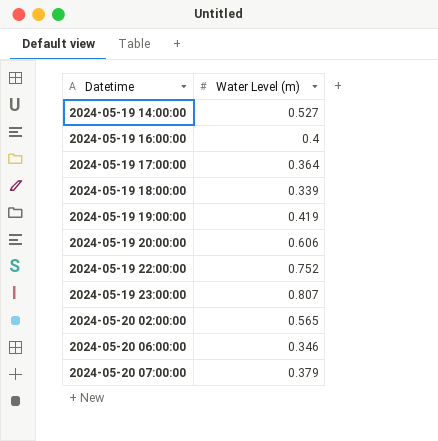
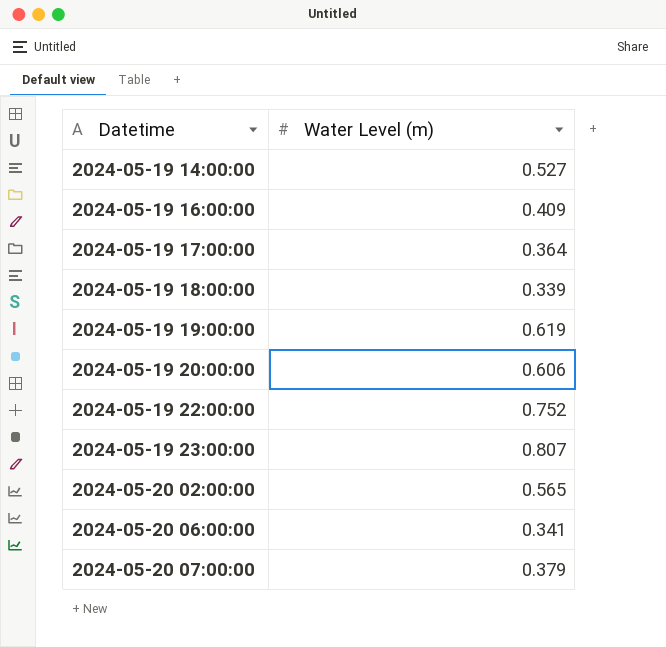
2024-05-19 16:00:00 | Water Level (m): 0.4 -> 0.409
2024-05-19 19:00:00 | Water Level (m): 0.419 -> 0.619
2024-05-20 06:00:00 | Water Level (m): 0.346 -> 0.341

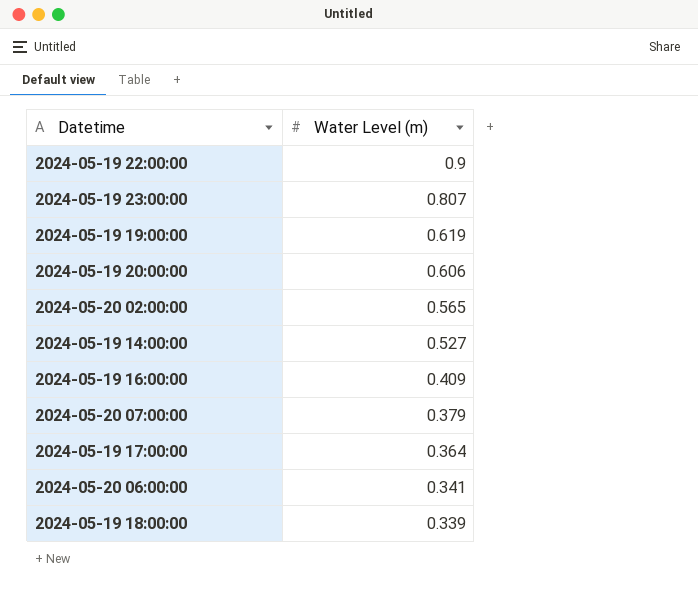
row order: Datetime ascending -> Water Level (m) descending
2024-05-19 22:00:00 | Water Level (m): 0.752 -> 0.9

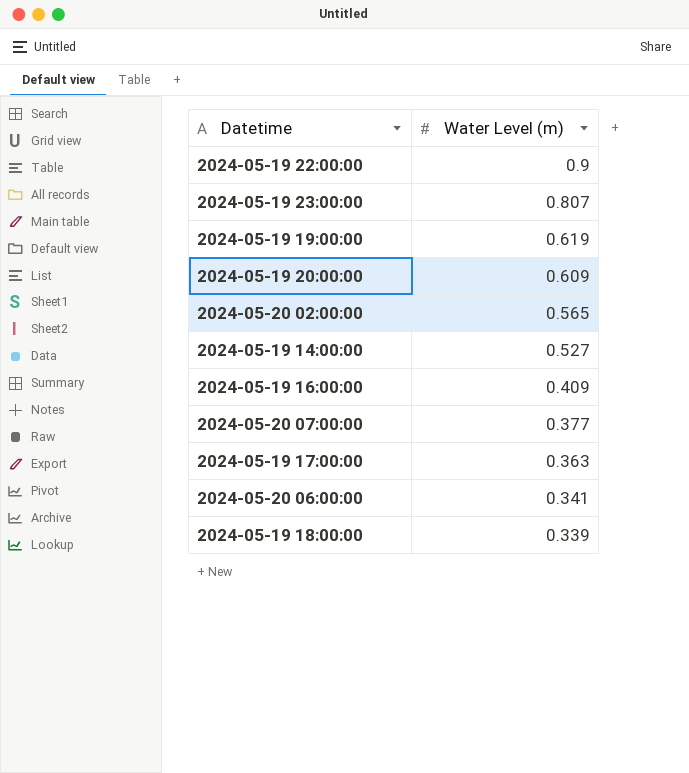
2024-05-19 20:00:00 | Water Level (m): 0.606 -> 0.609
2024-05-20 07:00:00 | Water Level (m): 0.379 -> 0.377
2024-05-19 17:00:00 | Water Level (m): 0.364 -> 0.363

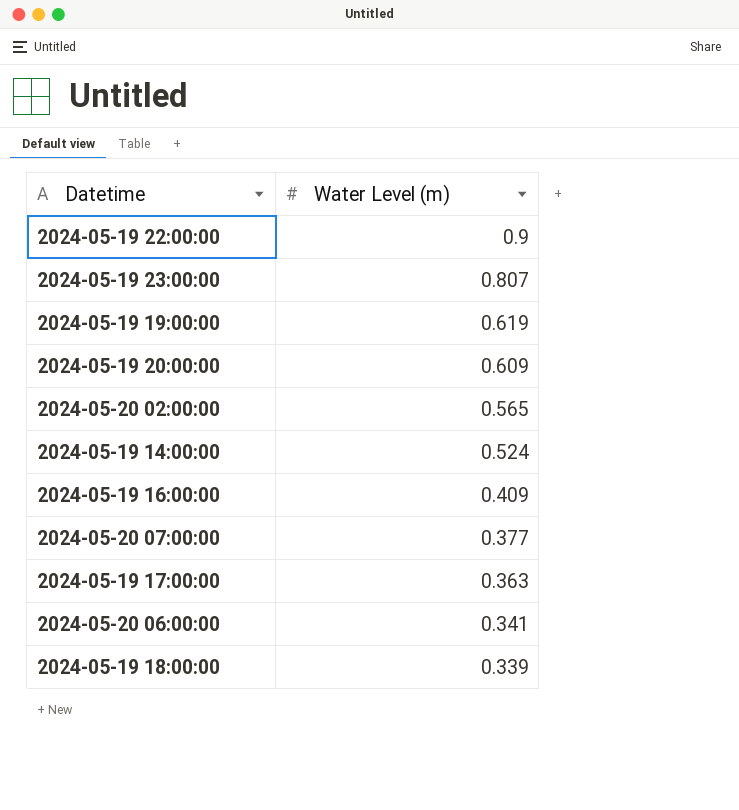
2024-05-19 14:00:00 | Water Level (m): 0.527 -> 0.524

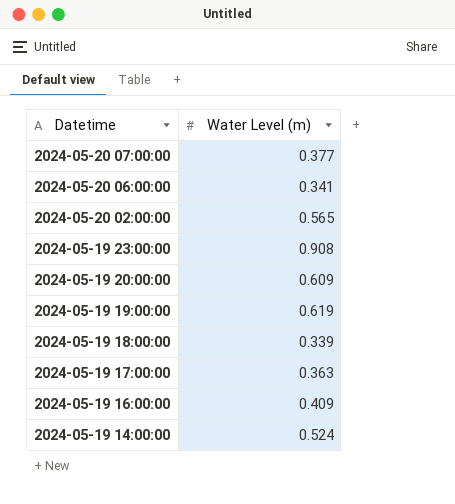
row order: Water Level (m) descending -> Datetime descending
row 2024-05-19 22:00:00: 0.9 -> none
2024-05-19 23:00:00 | Water Level (m): 0.807 -> 0.908

